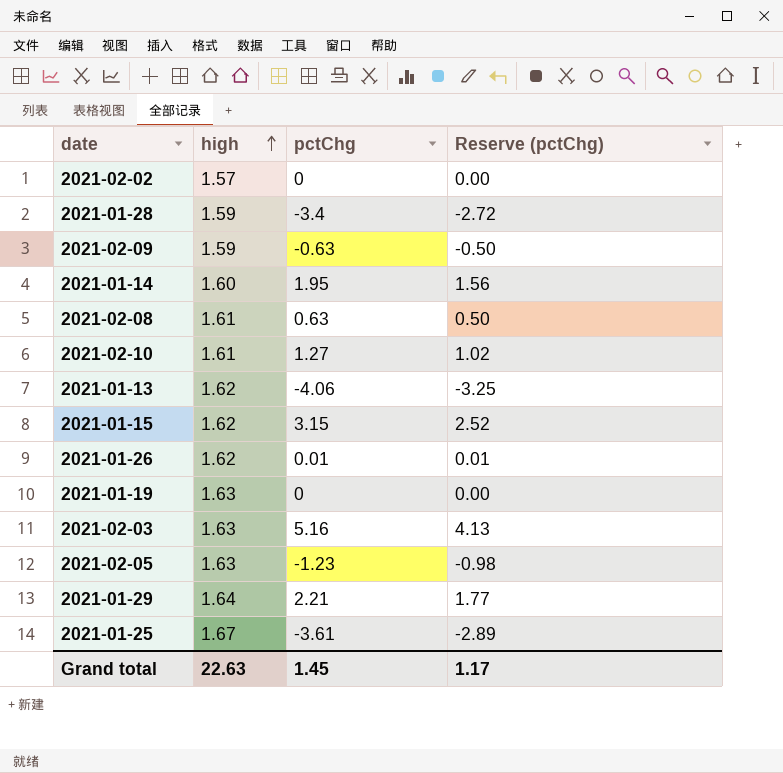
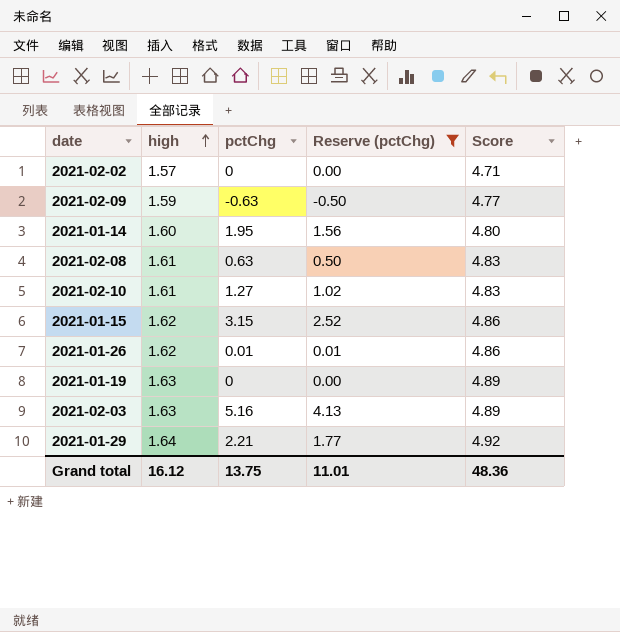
filter: none -> Reserve (pctChg) >= -0.50
column Score | formula: none -> [high] * 3
Grand total | high: 22.63 -> 16.12
Grand total | pctChg: 1.45 -> 13.75
Grand total | Reserve (pctChg): 1.17 -> 11.01

